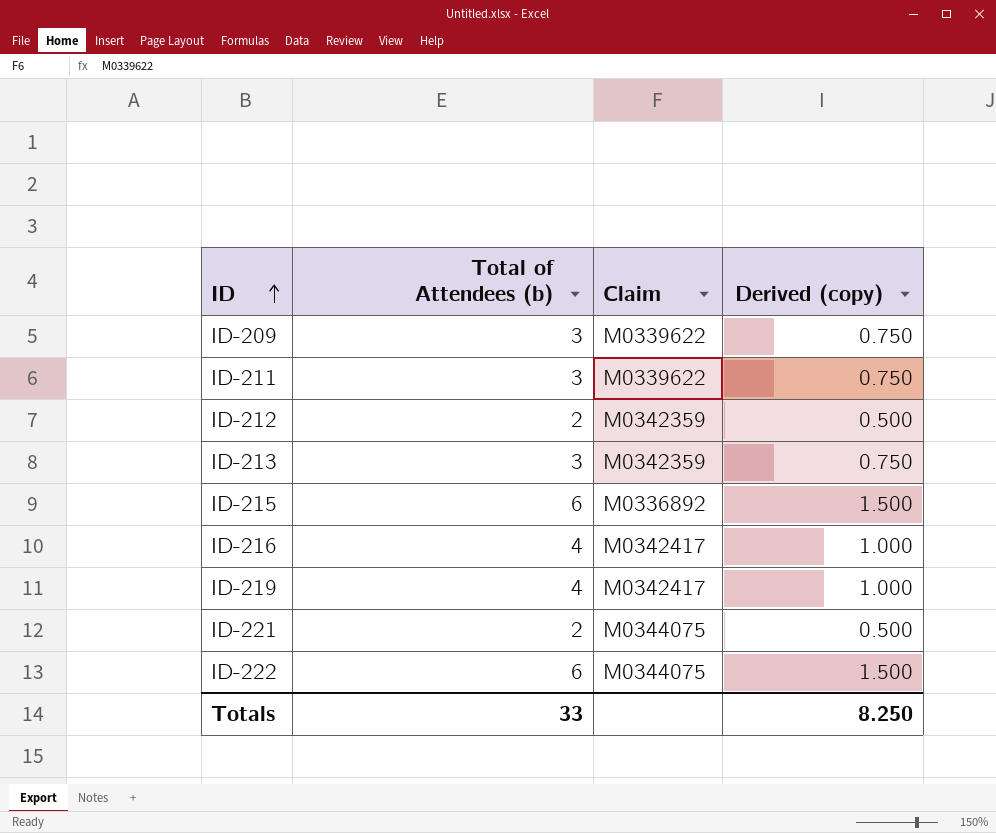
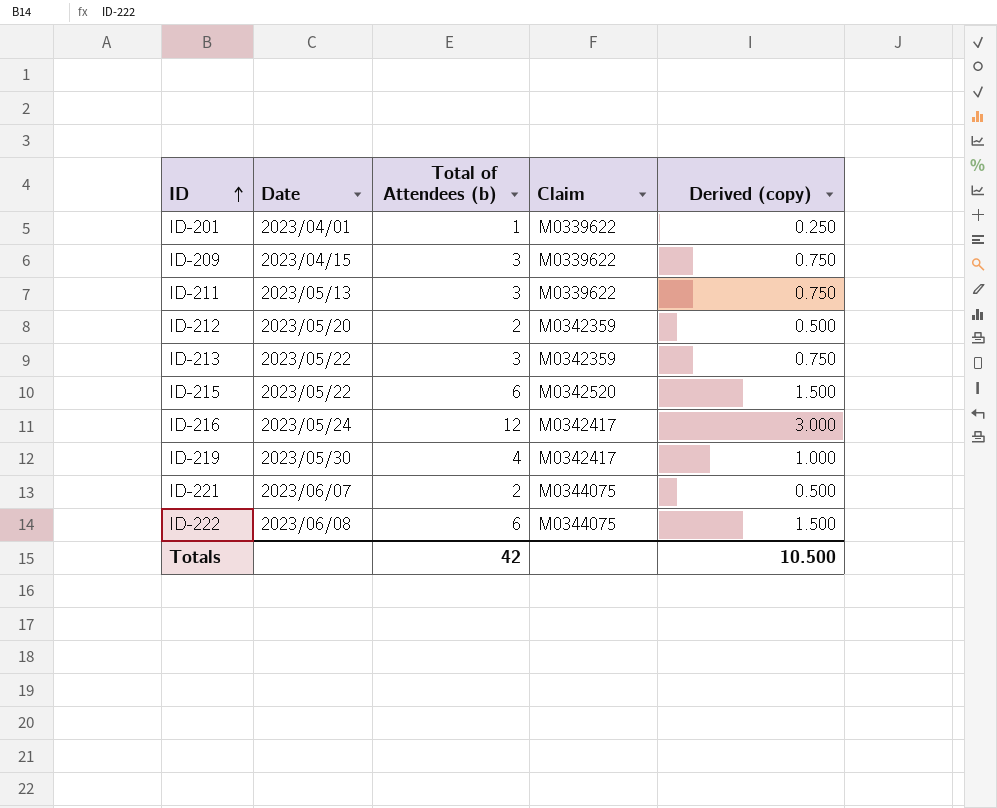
column Date | position: none -> 2
row ID-201: none -> 2023/04/01 | 1 | M0339622 | 0.250
ID-215 | Claim: M0336892 -> M0342520
ID-216 | Total of Attendees (b): 4 -> 12
ID-216 | Derived (copy): 1.000 -> 3.000
Totals | Total of Attendees (b): 33 -> 42
Totals | Derived (copy): 8.250 -> 10.500

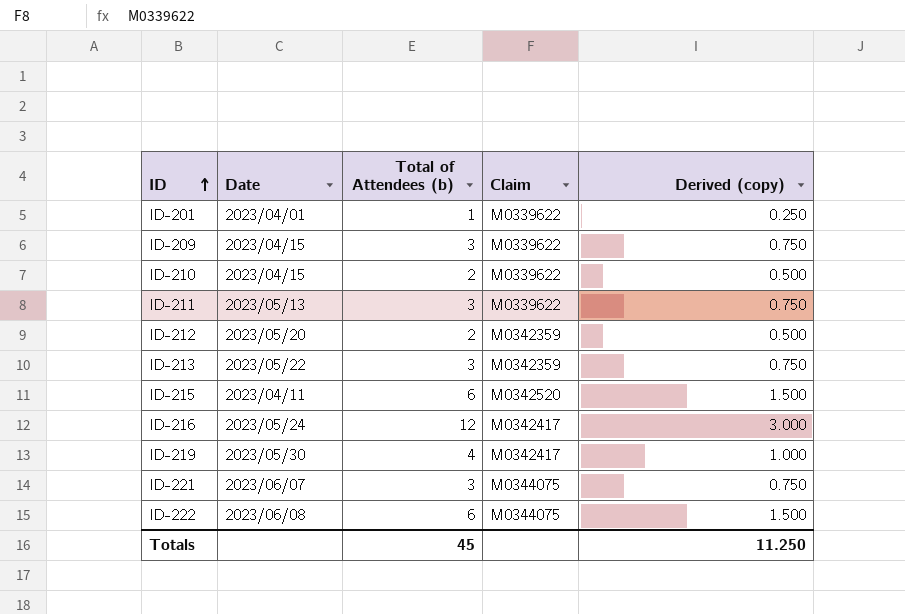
row ID-210: none -> 2023/04/15 | 2 | M0339622 | 0.500
ID-215 | Date: 2023/05/22 -> 2023/04/11
ID-221 | Total of Attendees (b): 2 -> 3
ID-221 | Derived (copy): 0.500 -> 0.750
Totals | Total of Attendees (b): 42 -> 45
Totals | Derived (copy): 10.500 -> 11.250

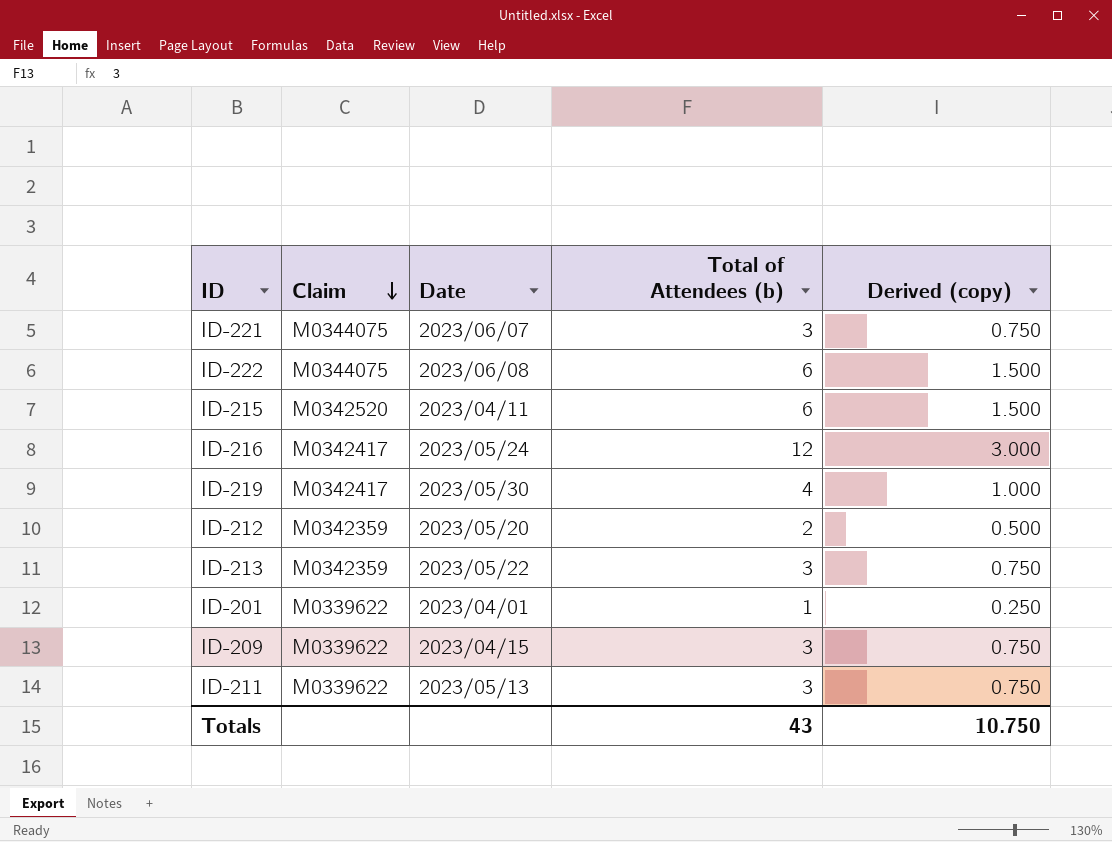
row order: ID ascending -> Claim descending
column Claim | position: 4 -> 2
row ID-210: 2023/04/15 | 2 | M0339622 | 0.500 -> none
Totals | Total of Attendees (b): 45 -> 43
Totals | Derived (copy): 11.250 -> 10.750

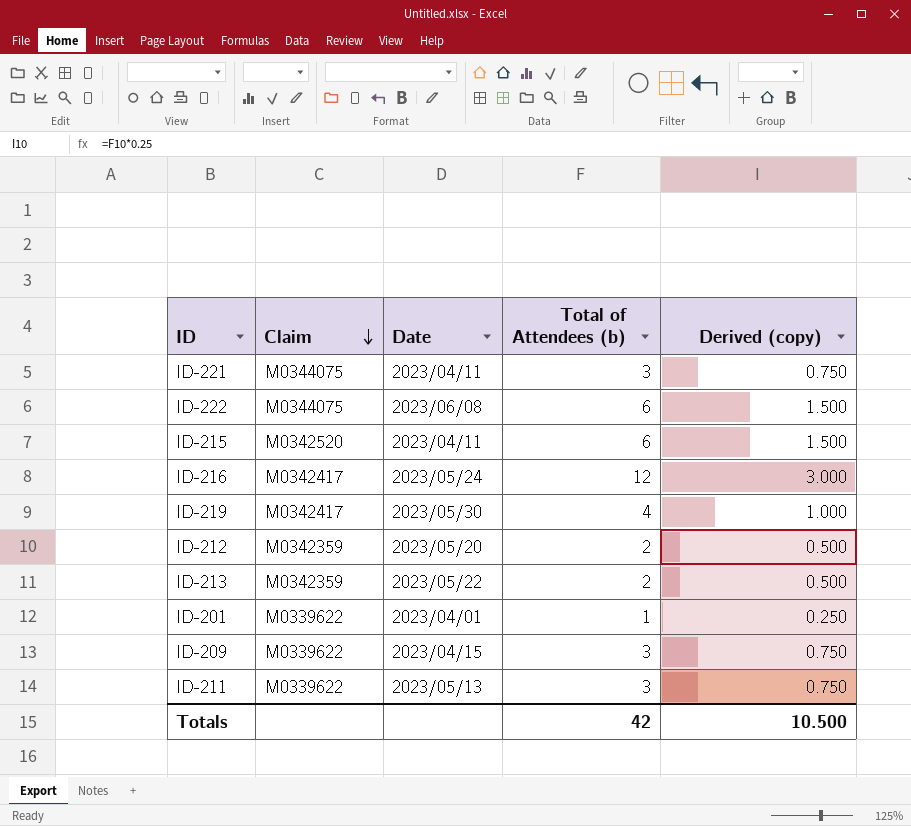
ID-221 | Date: 2023/06/07 -> 2023/04/11
ID-213 | Total of Attendees (b): 3 -> 2
ID-213 | Derived (copy): 0.750 -> 0.500
Totals | Total of Attendees (b): 43 -> 42
Totals | Derived (copy): 10.750 -> 10.500

